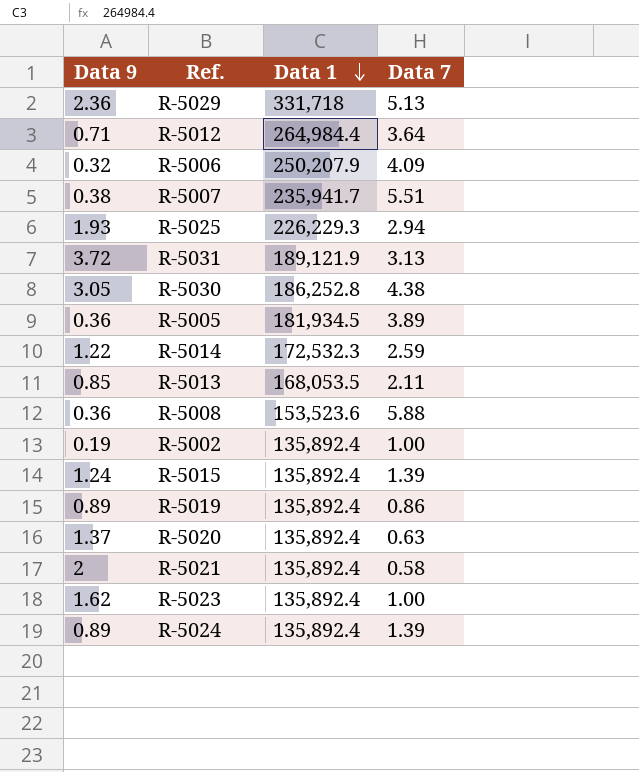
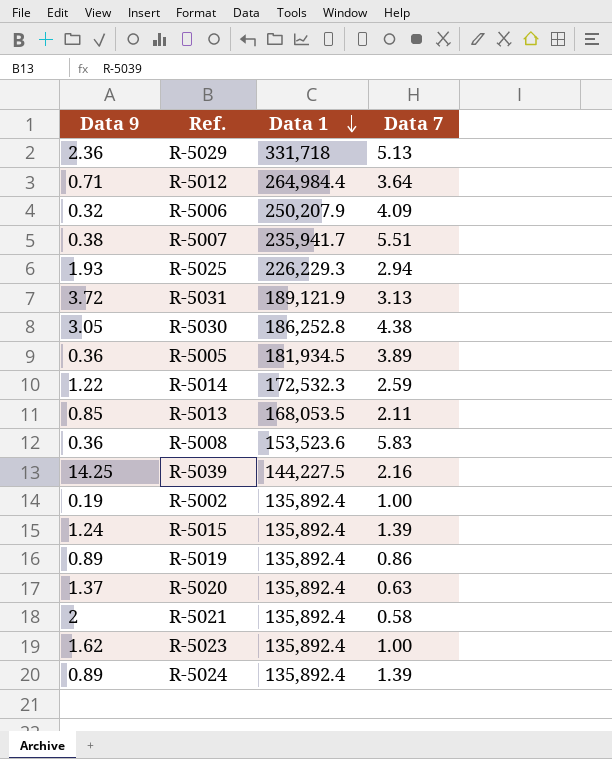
R-5008 | Data 7: 5.88 -> 5.83
row R-5039: none -> 14.25 | 144,227.5 | 2.16

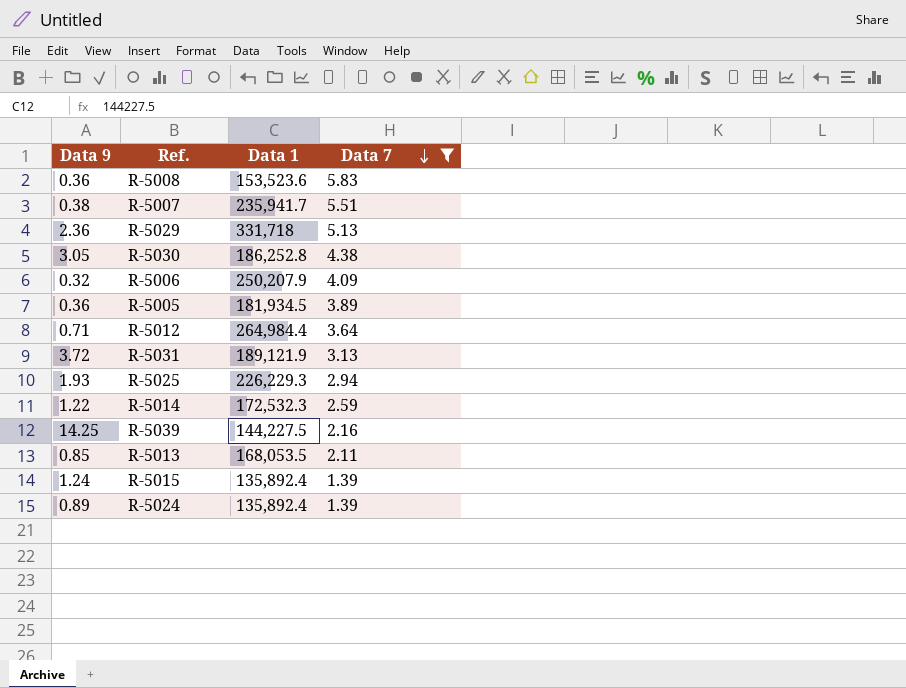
filter: none -> Data 7 >= 1.39
row order: Data 1 descending -> Data 7 descending

